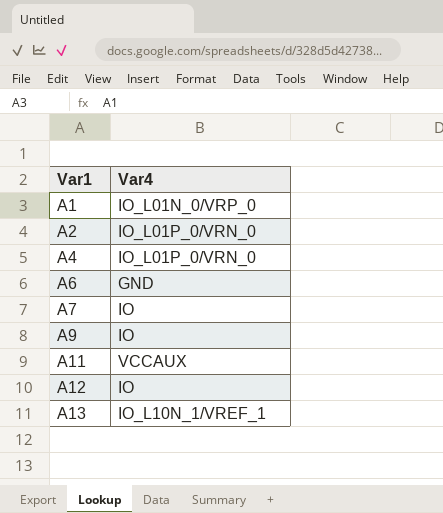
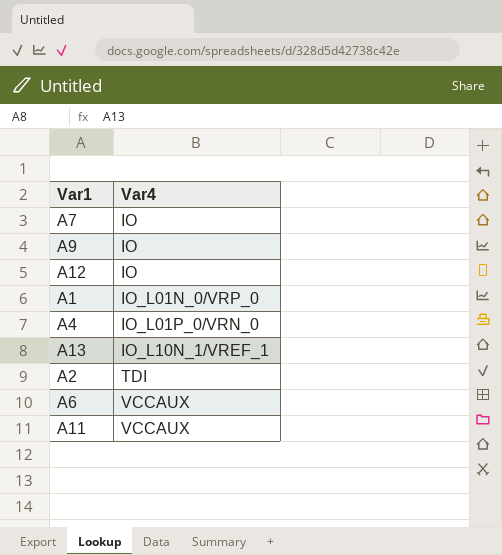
row order: Var1 ascending -> Var4 ascending
A2 | Var4: IO_L01P_0/VRN_0 -> TDI
A6 | Var4: GND -> VCCAUX

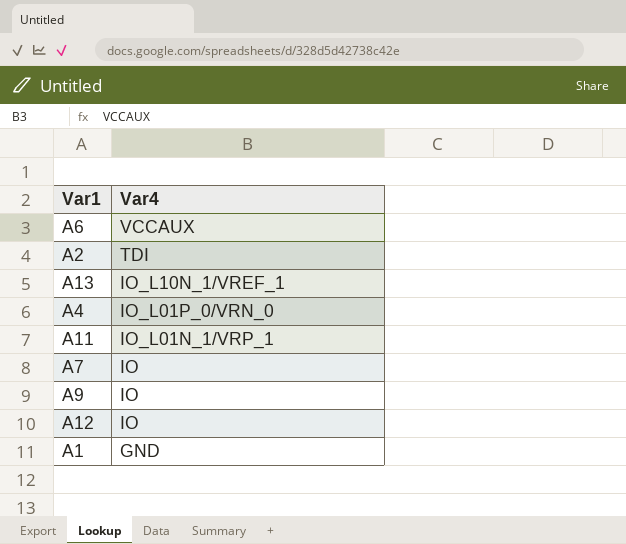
row order: Var4 ascending -> Var4 descending
A11 | Var4: VCCAUX -> IO_L01N_1/VRP_1
A1 | Var4: IO_L01N_0/VRP_0 -> GND

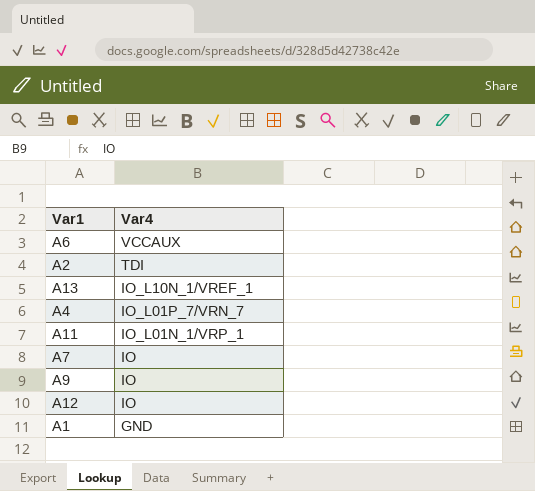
A4 | Var4: IO_L01P_0/VRN_0 -> IO_L01P_7/VRN_7

